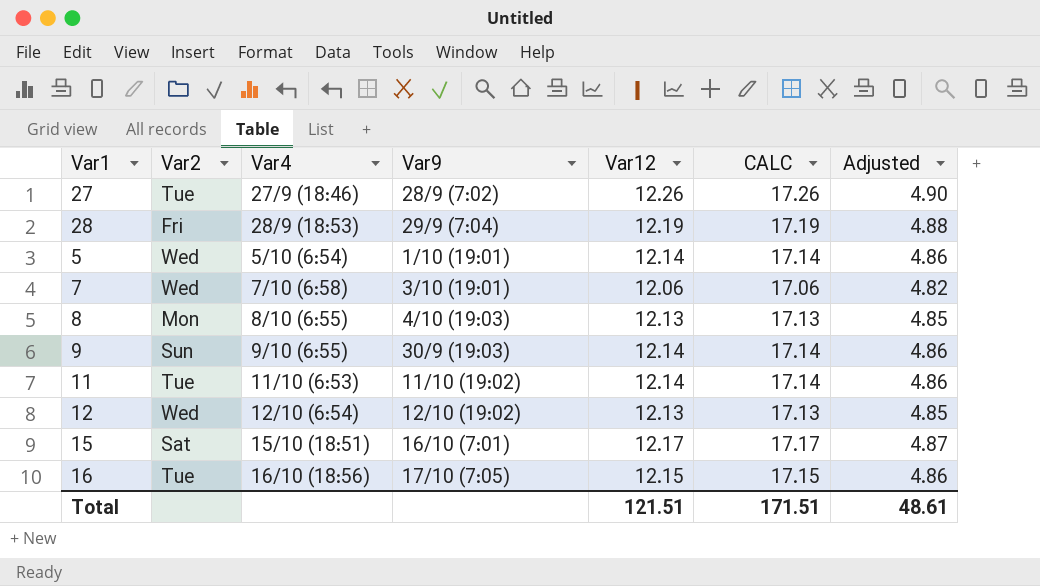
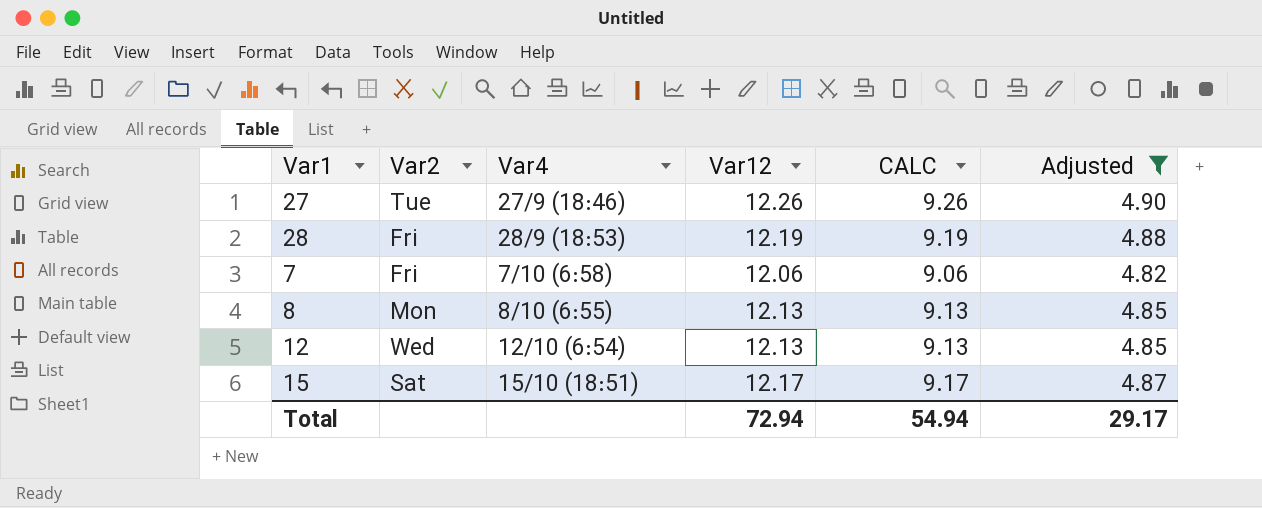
filter: none -> Adjusted != 4.86
column Var9 | position: 4 -> none
column CALC | formula: [Var12] + 5 -> [Var12] - 3
7 | Var2: Wed -> Fri
Total | Var12: 121.51 -> 72.94
Total | CALC: 171.51 -> 54.94
Total | Adjusted: 48.61 -> 29.17

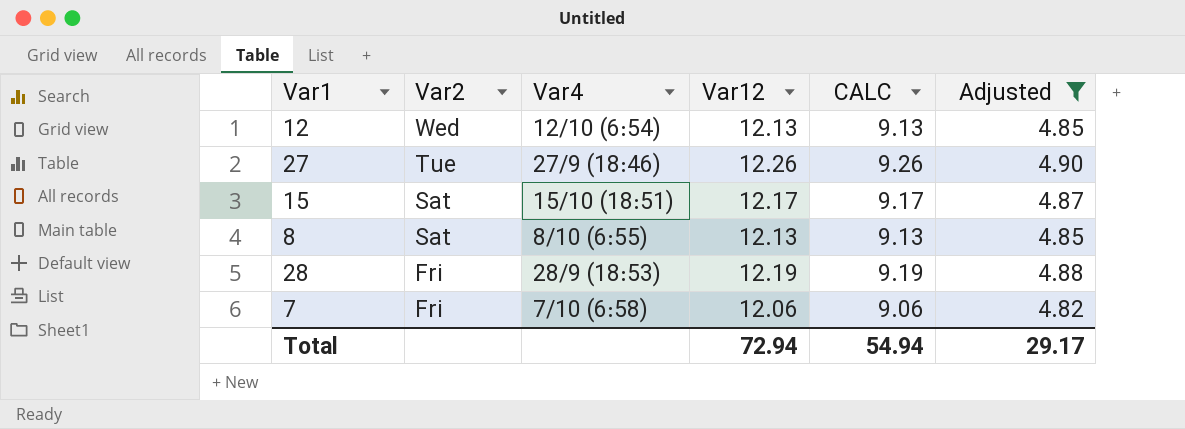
row order: none -> Var2 descending
8 | Var2: Mon -> Sat

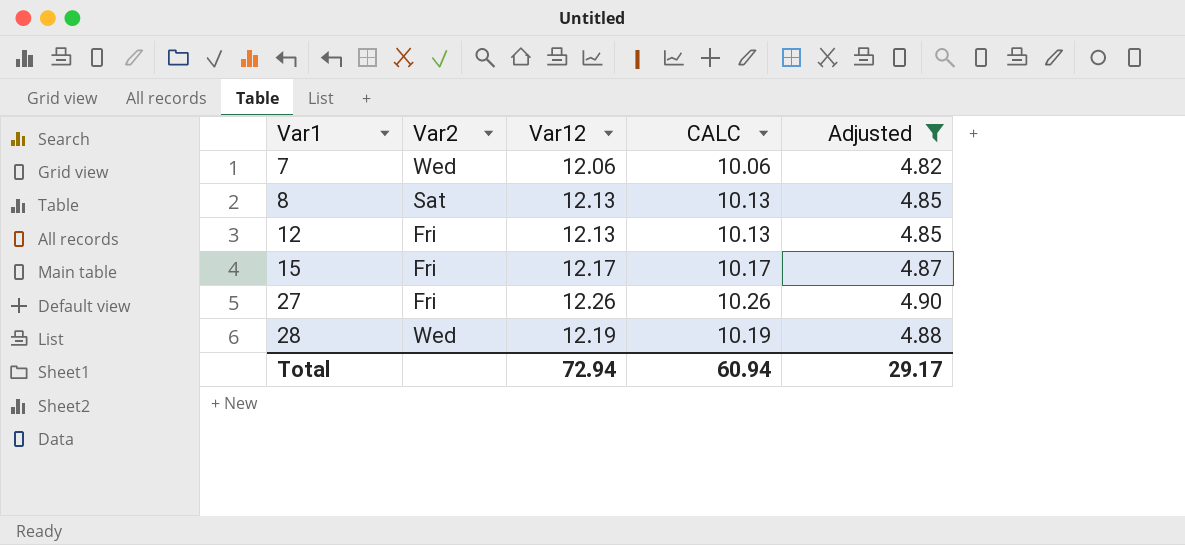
row order: Var2 descending -> Var1 ascending
column Var4 | position: 3 -> none
column CALC | formula: [Var12] - 3 -> [Var12] - 2
7 | Var2: Fri -> Wed
12 | Var2: Wed -> Fri
15 | Var2: Sat -> Fri
27 | Var2: Tue -> Fri
28 | Var2: Fri -> Wed
Total | CALC: 54.94 -> 60.94

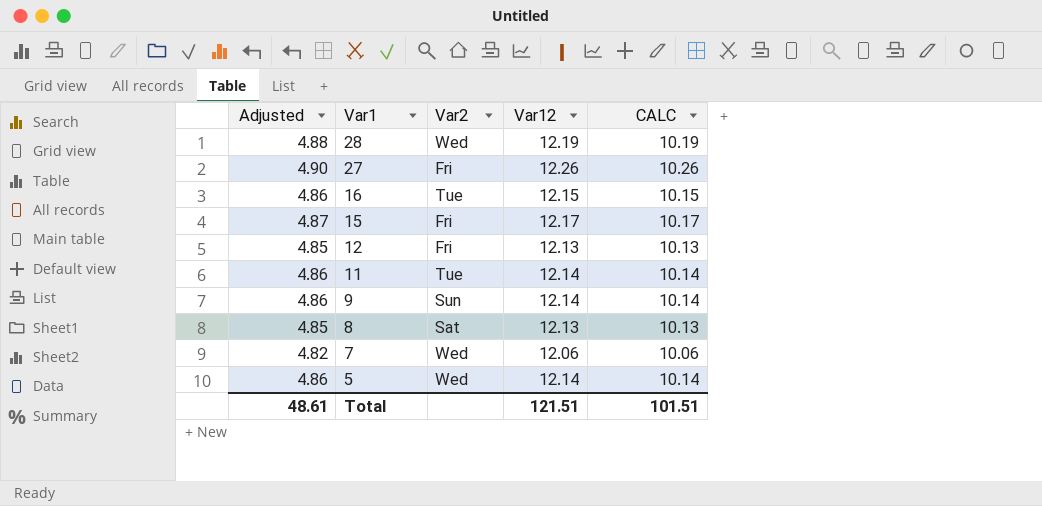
filter: Adjusted != 4.86 -> none
row order: Var1 ascending -> Var1 descending
column Adjusted | position: 5 -> 1
Total | Adjusted: 29.17 -> 48.61
Total | Var12: 72.94 -> 121.51
Total | CALC: 60.94 -> 101.51

